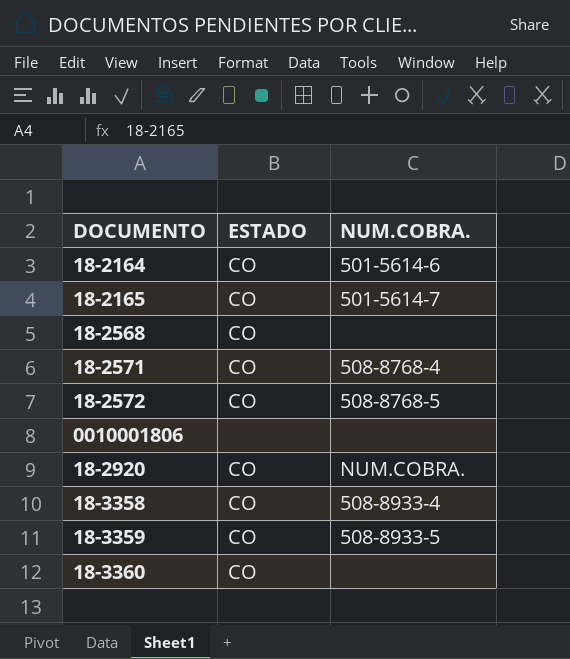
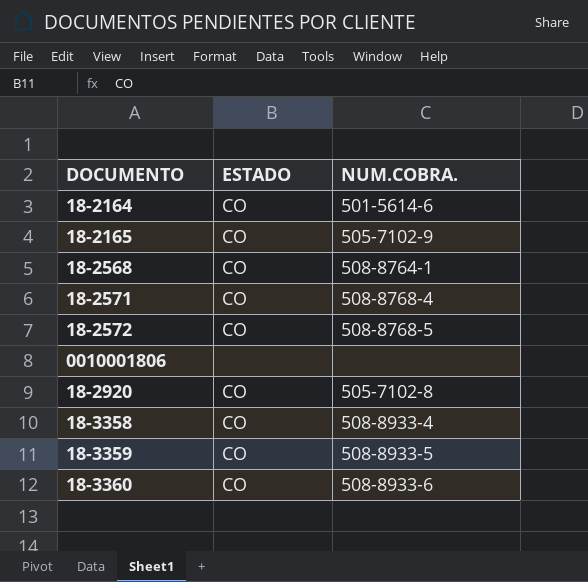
18-2165 | NUM.COBRA.: 501-5614-7 -> 505-7102-9
18-2568 | NUM.COBRA.: none -> 508-8764-1
18-2920 | NUM.COBRA.: NUM.COBRA. -> 505-7102-8
18-3360 | NUM.COBRA.: none -> 508-8933-6

